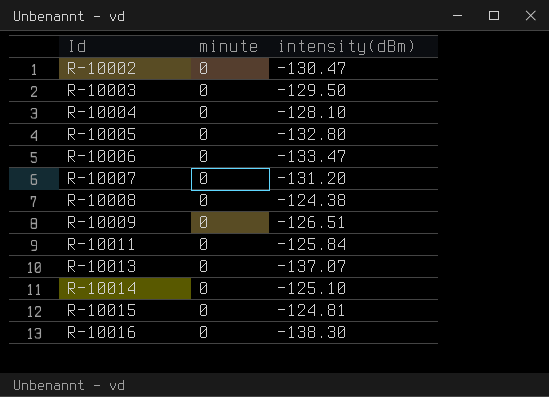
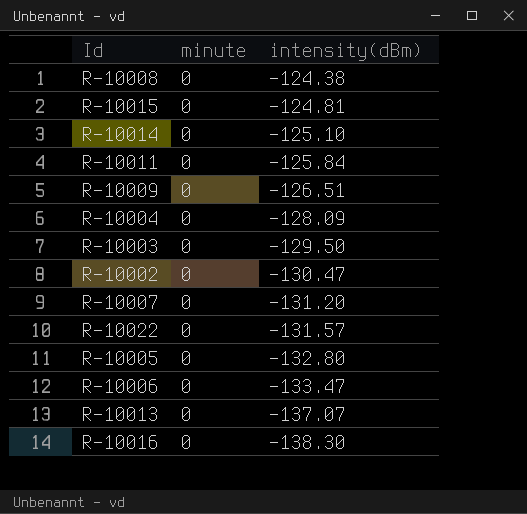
row order: Id ascending -> intensity(dBm) descending
R-10004 | intensity(dBm): -128.10 -> -128.09
row R-10022: none -> 0 | -131.57

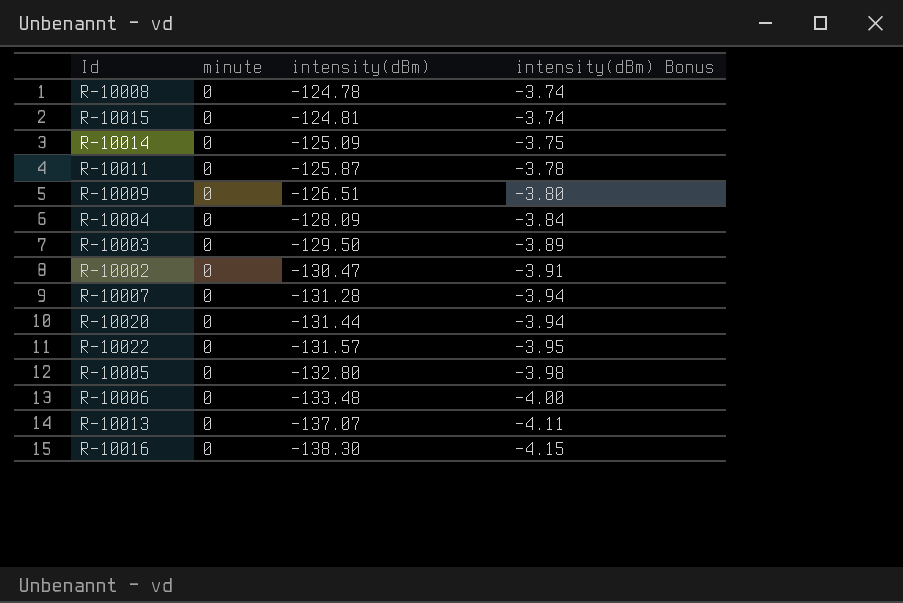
column intensity(dBm) Bonus | formula: none -> [intensity(dBm)] * 0.03
R-10008 | intensity(dBm): -124.38 -> -124.78
R-10014 | intensity(dBm): -125.10 -> -125.09
R-10011 | intensity(dBm): -125.84 -> -125.87
R-10007 | intensity(dBm): -131.20 -> -131.28
row R-10020: none -> 0 | -131.44 | -3.94
R-10006 | intensity(dBm): -133.47 -> -133.48

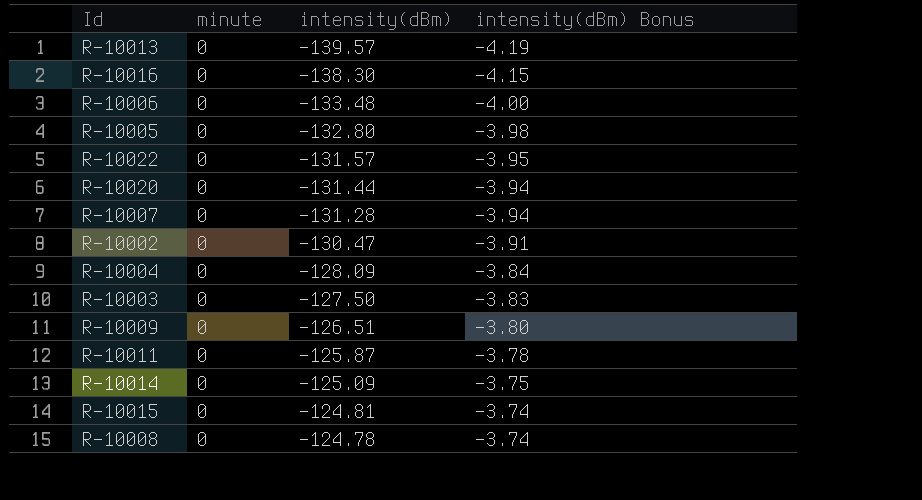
row order: intensity(dBm) descending -> intensity(dBm) ascending
R-10013 | intensity(dBm): -137.07 -> -139.57
R-10013 | intensity(dBm) Bonus: -4.11 -> -4.19
R-10003 | intensity(dBm): -129.50 -> -127.50
R-10003 | intensity(dBm) Bonus: -3.89 -> -3.83

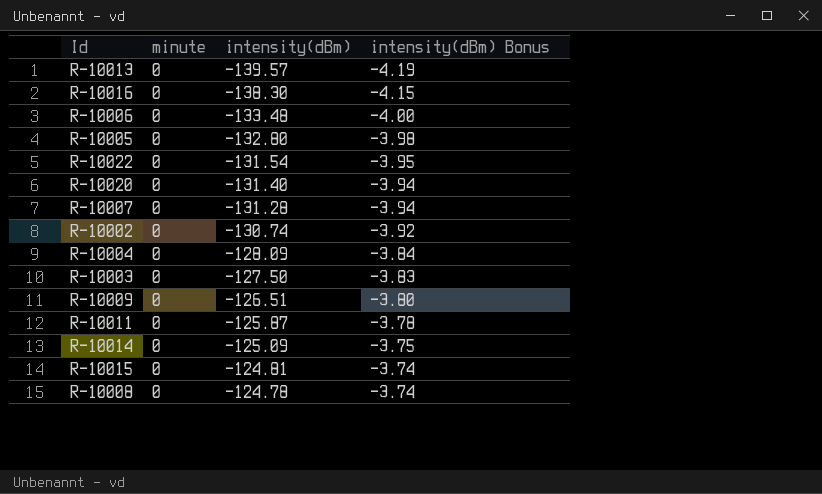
R-10022 | intensity(dBm): -131.57 -> -131.54
R-10020 | intensity(dBm): -131.44 -> -131.40
R-10002 | intensity(dBm): -130.47 -> -130.74
R-10002 | intensity(dBm) Bonus: -3.91 -> -3.92

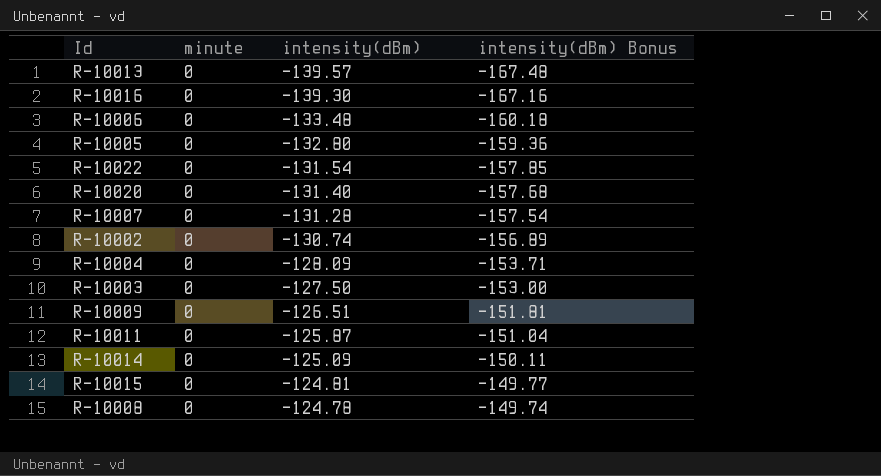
column intensity(dBm) Bonus | formula: [intensity(dBm)] * 0.03 -> [intensity(dBm)] * 1.2
R-10016 | intensity(dBm): -138.30 -> -139.30

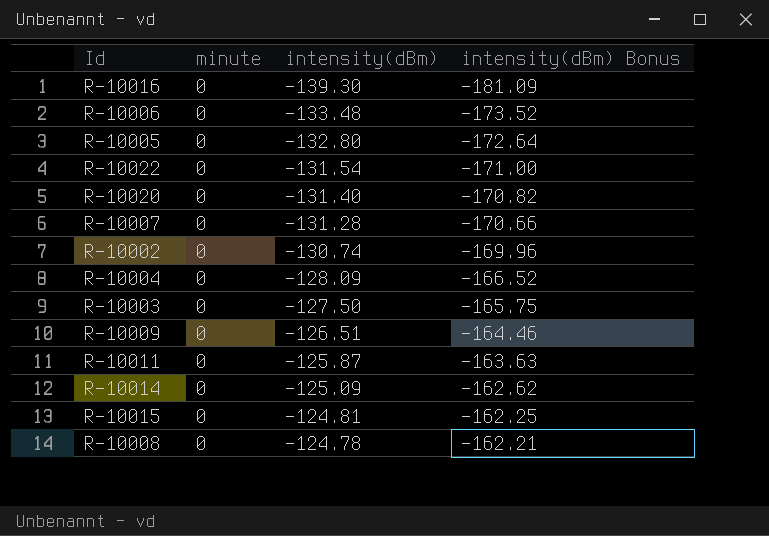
column intensity(dBm) Bonus | formula: [intensity(dBm)] * 1.2 -> [intensity(dBm)] * 1.3
row R-10013: 0 | -139.57 | -167.48 -> none

